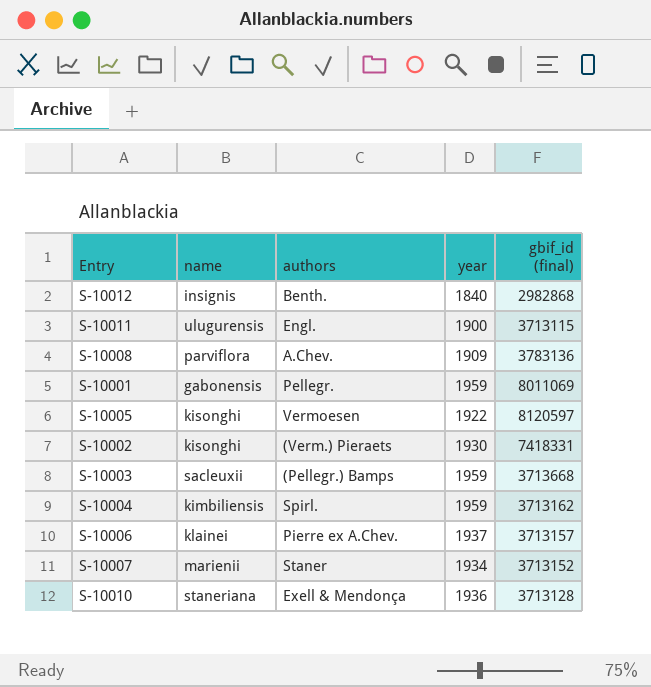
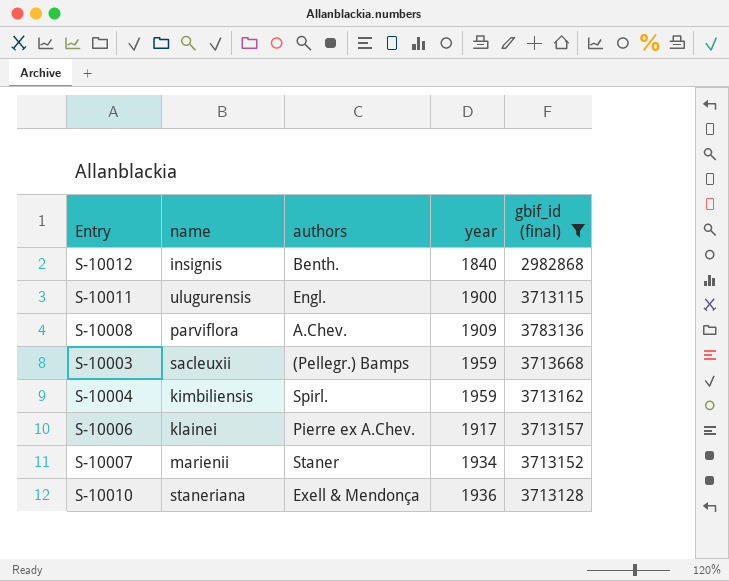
filter: none -> gbif_id (final) <= 3783136
S-10006 | year: 1937 -> 1917

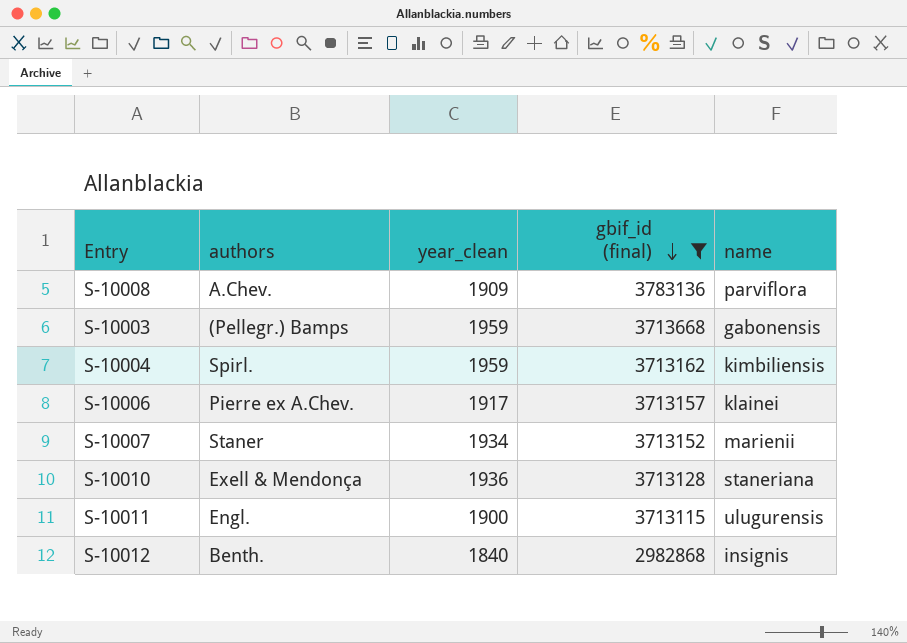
row order: none -> gbif_id (final) descending
column name: year -> year_clean
column name | position: 2 -> 5
S-10003 | name: sacleuxii -> gabonensis

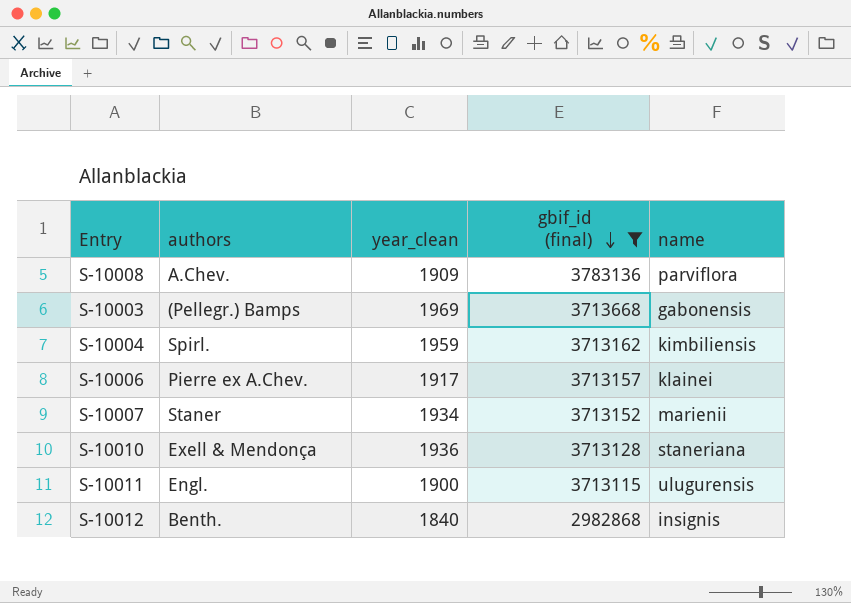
S-10003 | year_clean: 1959 -> 1969

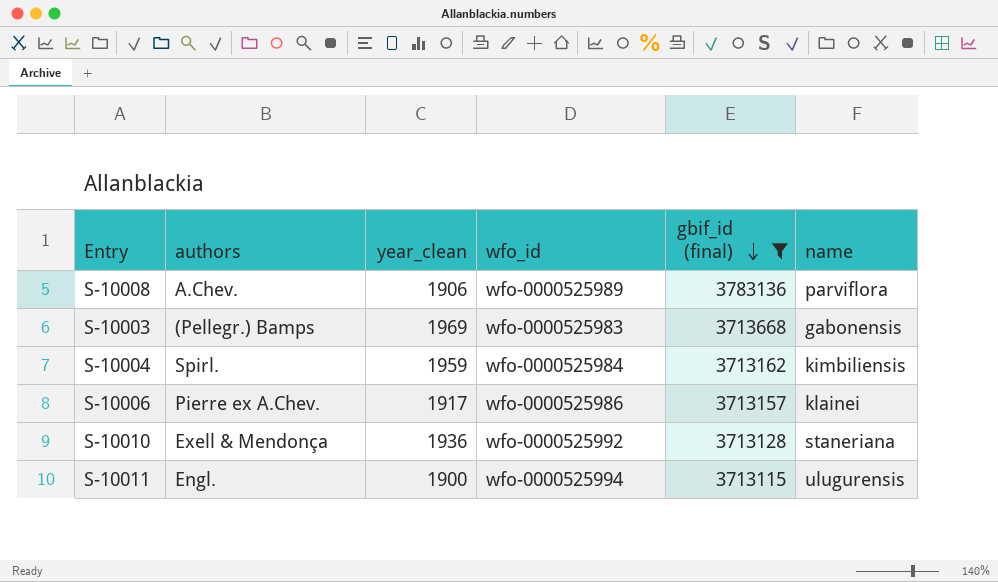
column wfo_id | position: none -> 4
row S-10007: Staner | 1934 | 3713152 | marienii -> none
row S-10012: Benth. | 1840 | 2982868 | insignis -> none
S-10008 | year_clean: 1909 -> 1906

